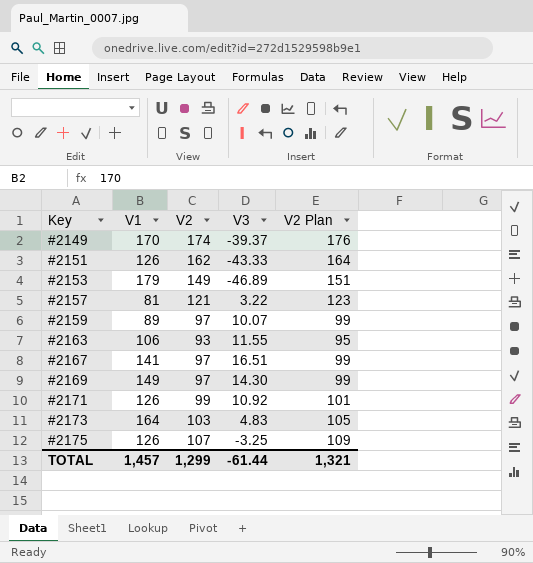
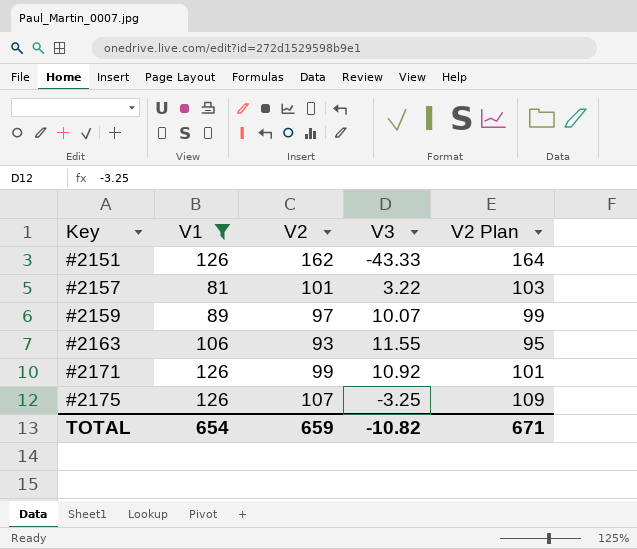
filter: none -> V1 <= 126
#2157 | V2: 121 -> 101
#2157 | V2 Plan: 123 -> 103
TOTAL | V1: 1,457 -> 654
TOTAL | V2: 1,299 -> 659
TOTAL | V3: -61.44 -> -10.82
TOTAL | V2 Plan: 1,321 -> 671

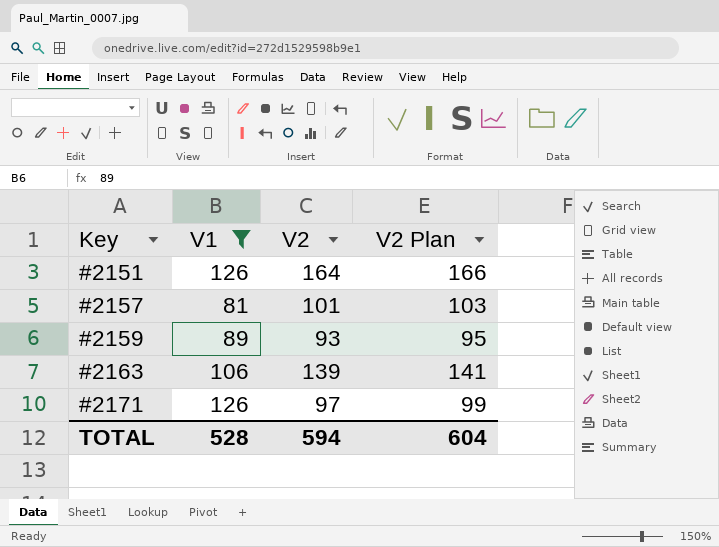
column V3 | position: 4 -> none
row #2175: 126 | 107 | -3.25 | 109 -> none
#2151 | V2: 162 -> 164
#2151 | V2 Plan: 164 -> 166
#2159 | V2: 97 -> 93
#2159 | V2 Plan: 99 -> 95
#2163 | V2: 93 -> 139
#2163 | V2 Plan: 95 -> 141
#2171 | V2: 99 -> 97
#2171 | V2 Plan: 101 -> 99
TOTAL | V1: 654 -> 528
TOTAL | V2: 659 -> 594
TOTAL | V2 Plan: 671 -> 604

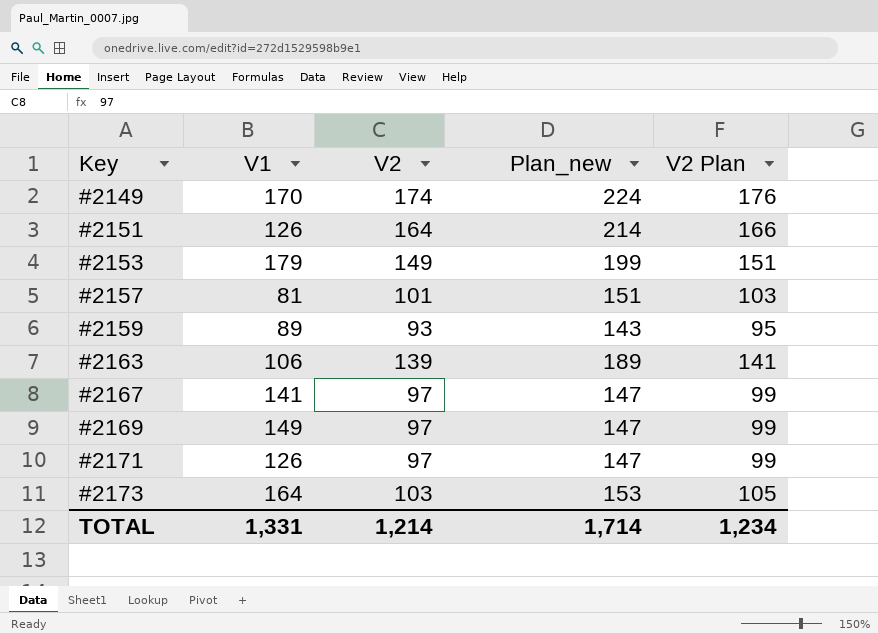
filter: V1 <= 126 -> none
column Plan_new | formula: none -> [V2] + 50
TOTAL | V1: 528 -> 1,331
TOTAL | V2: 594 -> 1,214
TOTAL | V2 Plan: 604 -> 1,234

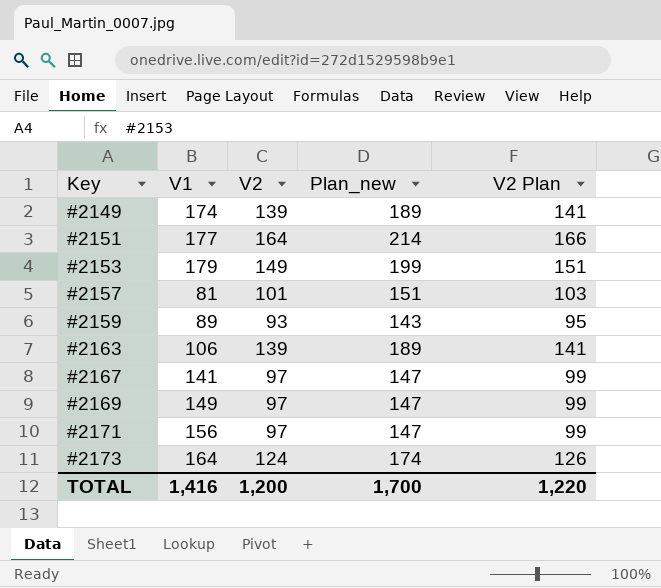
#2149 | V1: 170 -> 174
#2149 | V2: 174 -> 139
#2149 | Plan_new: 224 -> 189
#2149 | V2 Plan: 176 -> 141
#2151 | V1: 126 -> 177
#2171 | V1: 126 -> 156
#2173 | V2: 103 -> 124
#2173 | Plan_new: 153 -> 174
#2173 | V2 Plan: 105 -> 126
TOTAL | V1: 1,331 -> 1,416
TOTAL | V2: 1,214 -> 1,200
TOTAL | Plan_new: 1,714 -> 1,700
TOTAL | V2 Plan: 1,234 -> 1,220

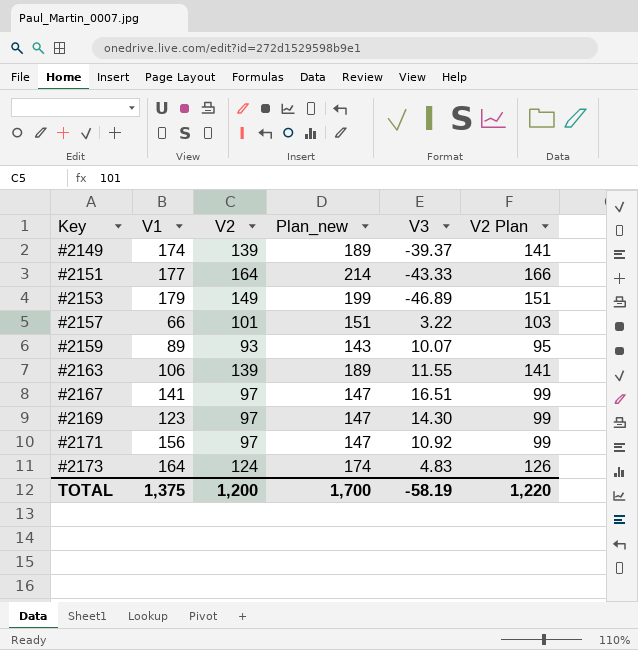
column V3 | position: none -> 5
#2157 | V1: 81 -> 66
#2169 | V1: 149 -> 123
TOTAL | V1: 1,416 -> 1,375

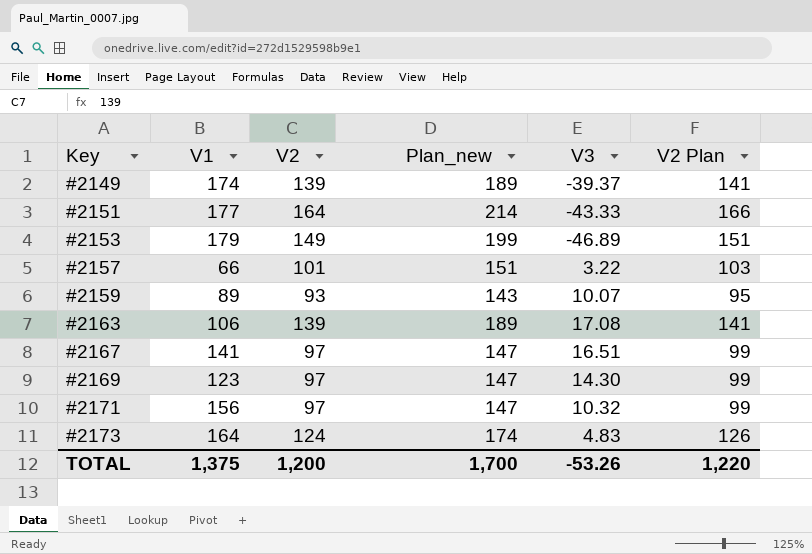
#2163 | V3: 11.55 -> 17.08
#2171 | V3: 10.92 -> 10.32
TOTAL | V3: -58.19 -> -53.26

